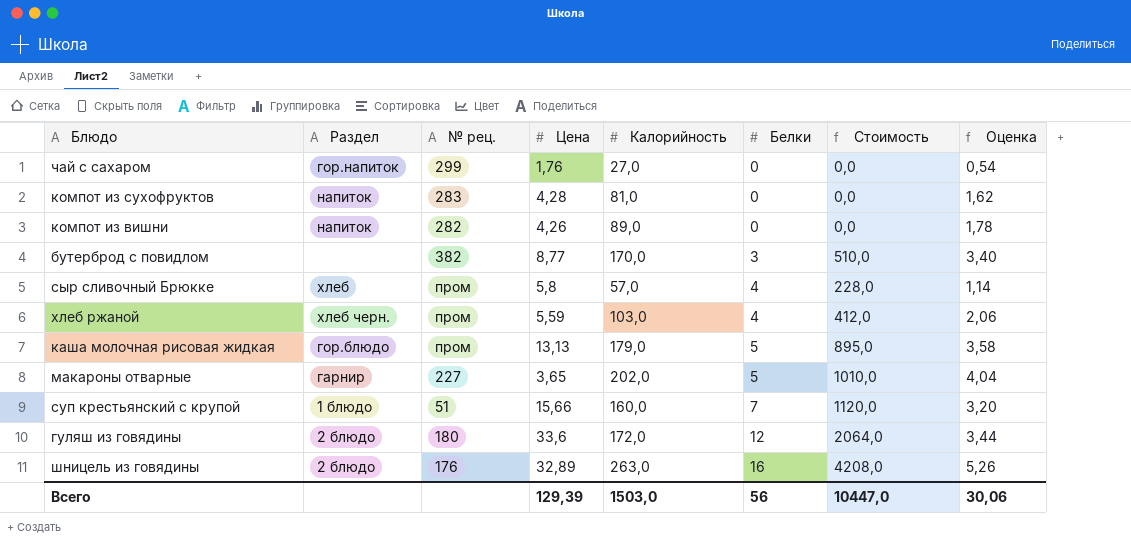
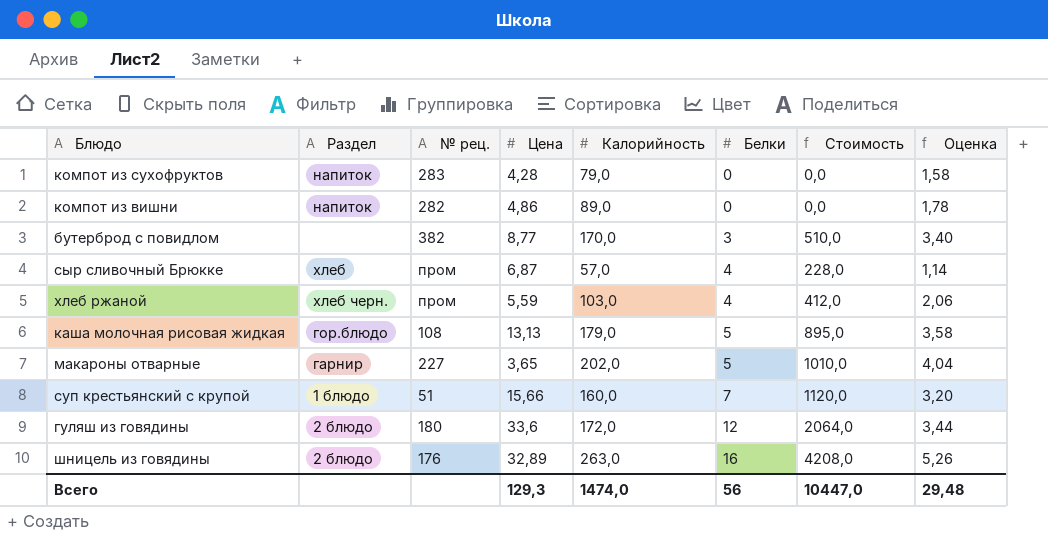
row чай с сахаром: гор.напиток | 299 | 1,76 | 27,0 | 0 | 0,0 | 0,54 -> none
компот из сухофруктов | Калорийность: 81,0 -> 79,0
компот из сухофруктов | Оценка: 1,62 -> 1,58
компот из вишни | Цена: 4,26 -> 4,86
сыр сливочный Брюкке | Цена: 5,8 -> 6,87
каша молочная рисовая жидкая | № рец.: пром -> 108
Всего | Цена: 129,39 -> 129,3
Всего | Калорийность: 1503,0 -> 1474,0
Всего | Оценка: 30,06 -> 29,48

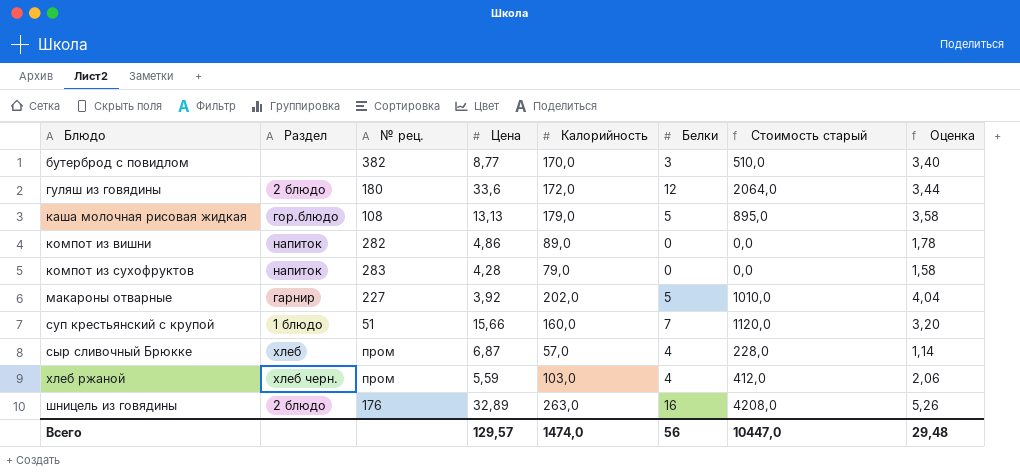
row order: Белки ascending -> Блюдо ascending
column name: Стоимость -> Стоимость старый
макароны отварные | Цена: 3,65 -> 3,92
Всего | Цена: 129,3 -> 129,57

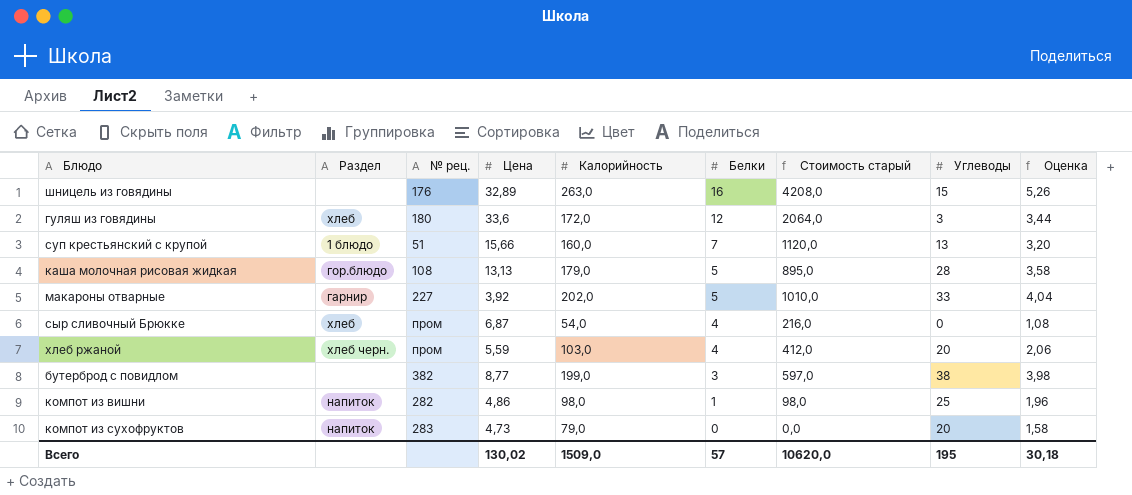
row order: Блюдо ascending -> Белки descending
column Углеводы | position: none -> 8
шницель из говядины | Раздел: 2 блюдо -> none
гуляш из говядины | Раздел: 2 блюдо -> хлеб
сыр сливочный Брюкке | Калорийность: 57,0 -> 54,0
сыр сливочный Брюкке | Стоимость старый: 228,0 -> 216,0
сыр сливочный Брюкке | Оценка: 1,14 -> 1,08
бутерброд с повидлом | Калорийность: 170,0 -> 199,0
бутерброд с повидлом | Стоимость старый: 510,0 -> 597,0
бутерброд с повидлом | Оценка: 3,40 -> 3,98
компот из вишни | Калорийность: 89,0 -> 98,0
компот из вишни | Белки: 0 -> 1
компот из вишни | Стоимость старый: 0,0 -> 98,0
компот из вишни | Оценка: 1,78 -> 1,96
компот из сухофруктов | Цена: 4,28 -> 4,73
Всего | Цена: 129,57 -> 130,02
Всего | Калорийность: 1474,0 -> 1509,0
Всего | Белки: 56 -> 57
Всего | Стоимость старый: 10447,0 -> 10620,0
Всего | Оценка: 29,48 -> 30,18

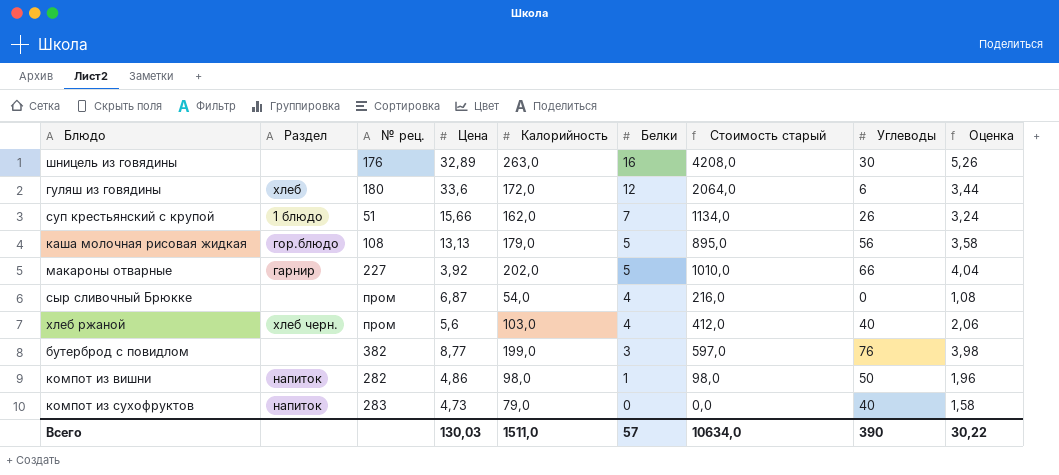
шницель из говядины | Углеводы: 15 -> 30
гуляш из говядины | Углеводы: 3 -> 6
суп крестьянский с крупой | Калорийность: 160,0 -> 162,0
суп крестьянский с крупой | Стоимость старый: 1120,0 -> 1134,0
суп крестьянский с крупой | Углеводы: 13 -> 26
суп крестьянский с крупой | Оценка: 3,20 -> 3,24
каша молочная рисовая жидкая | Углеводы: 28 -> 56
макароны отварные | Углеводы: 33 -> 66
сыр сливочный Брюкке | Раздел: хлеб -> none
хлеб ржаной | Цена: 5,59 -> 5,6
хлеб ржаной | Углеводы: 20 -> 40
бутерброд с повидлом | Углеводы: 38 -> 76
компот из вишни | Углеводы: 25 -> 50
компот из сухофруктов | Углеводы: 20 -> 40
Всего | Цена: 130,02 -> 130,03
Всего | Калорийность: 1509,0 -> 1511,0
Всего | Стоимость старый: 10620,0 -> 10634,0
Всего | Углеводы: 195 -> 390
Всего | Оценка: 30,18 -> 30,22

